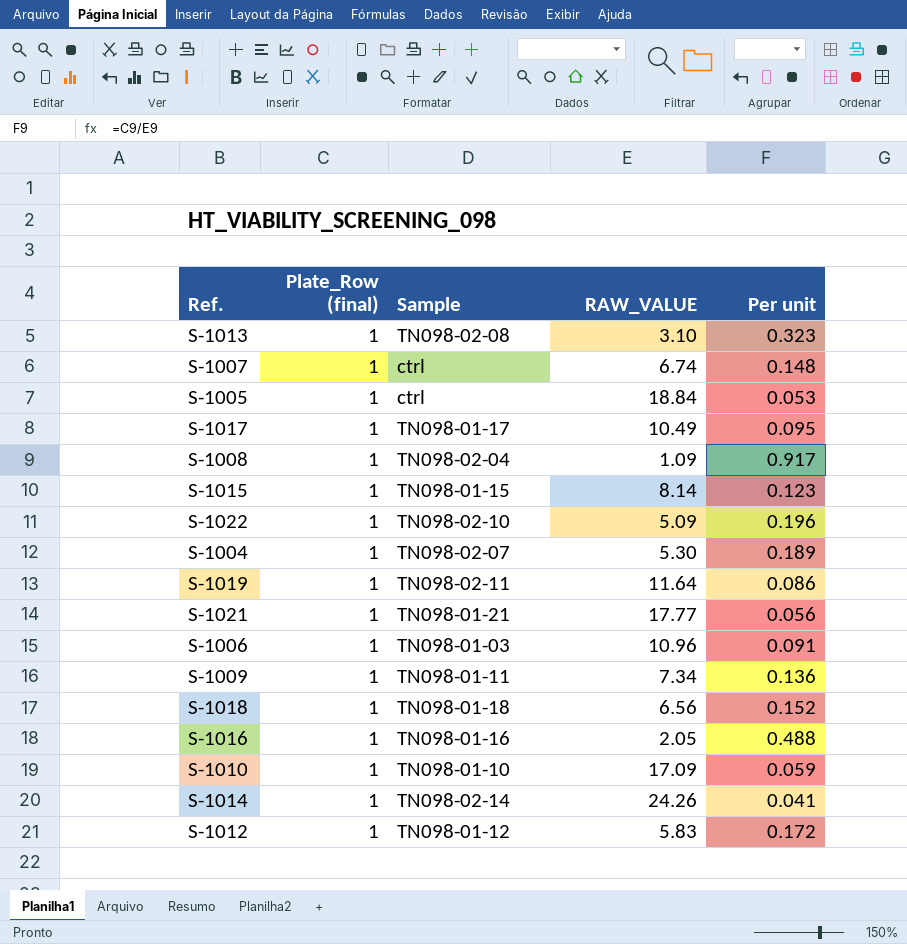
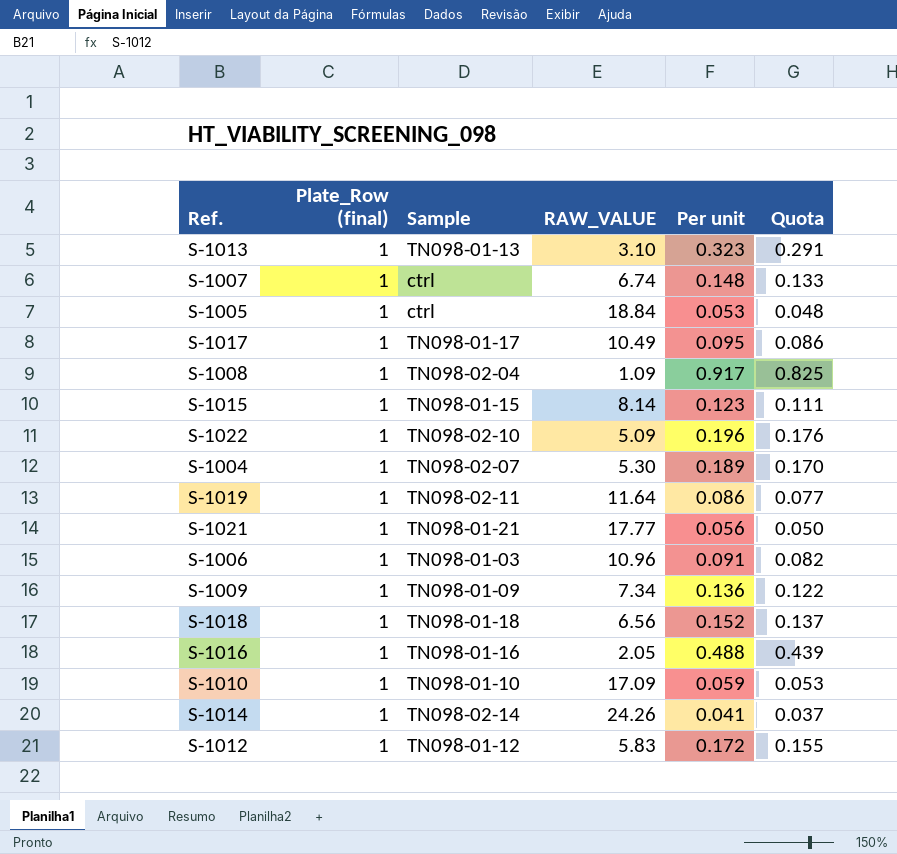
column Quota | formula: none -> [Per unit] * 0.9
S-1013 | Sample: TN098-02-08 -> TN098-01-13
S-1009 | Sample: TN098-01-11 -> TN098-01-09

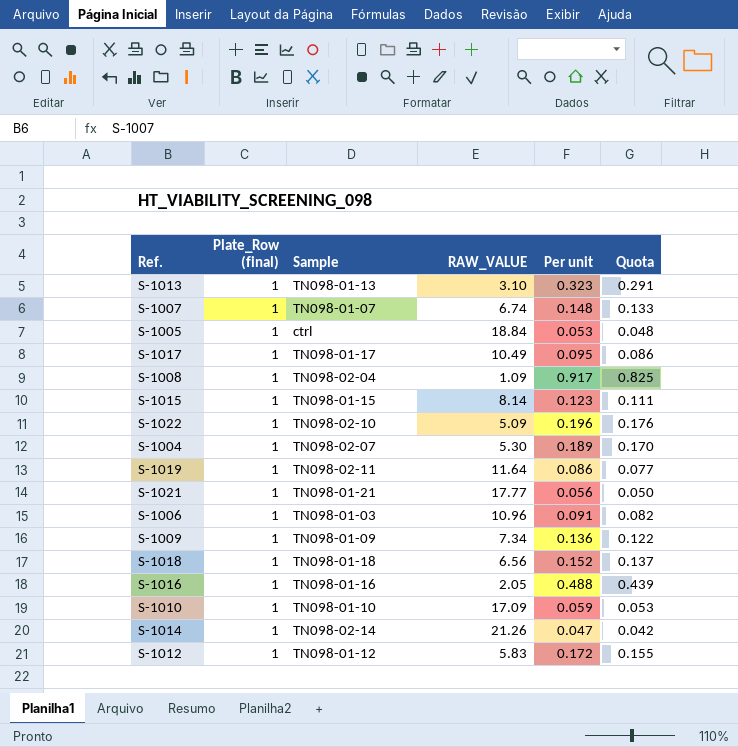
S-1007 | Sample: ctrl -> TN098-01-07
S-1014 | RAW_VALUE: 24.26 -> 21.26
S-1014 | Per unit: 0.041 -> 0.047
S-1014 | Quota: 0.037 -> 0.042

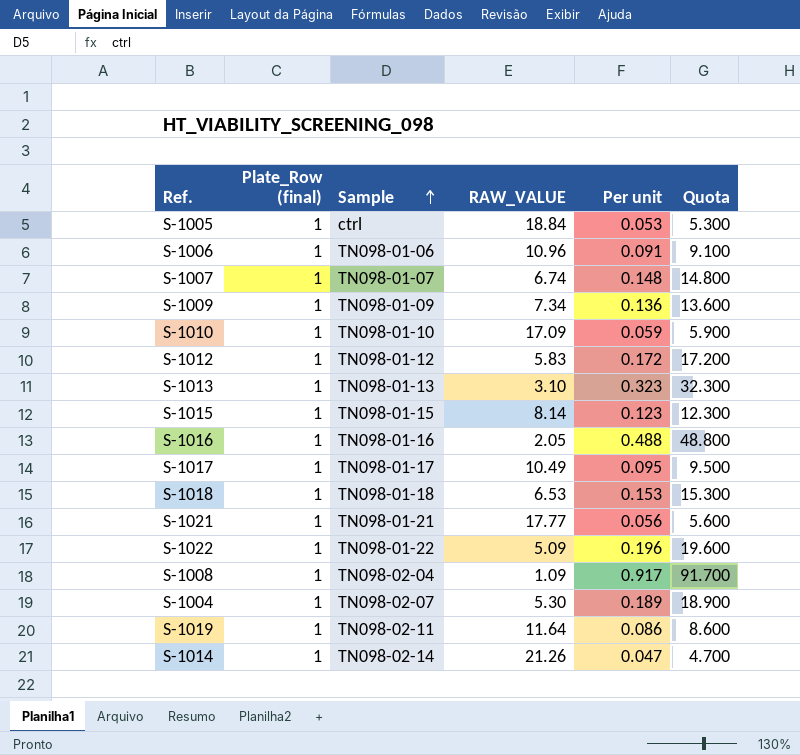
row order: none -> Sample ascending
column Quota | formula: [Per unit] * 0.9 -> [Per unit] * 100
S-1006 | Sample: TN098-01-03 -> TN098-01-06
S-1018 | RAW_VALUE: 6.56 -> 6.53
S-1018 | Per unit: 0.152 -> 0.153
S-1022 | Sample: TN098-02-10 -> TN098-01-22

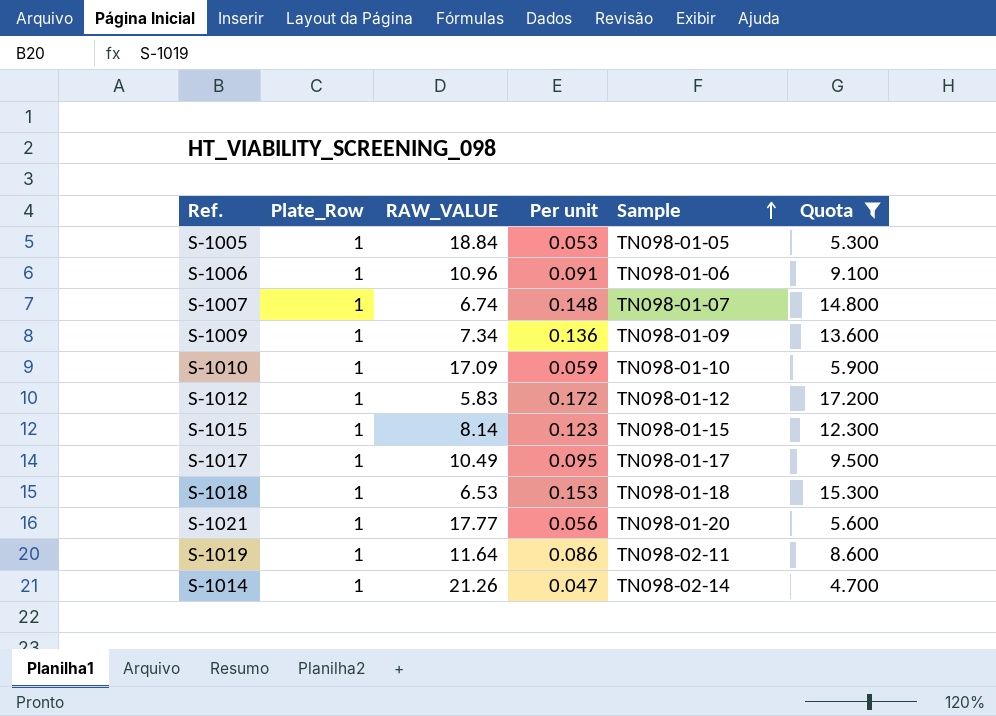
filter: none -> Quota <= 17.200
column name: Plate_Row (final) -> Plate_Row
column Sample | position: 3 -> 5
S-1005 | Sample: ctrl -> TN098-01-05
S-1021 | Sample: TN098-01-21 -> TN098-01-20

